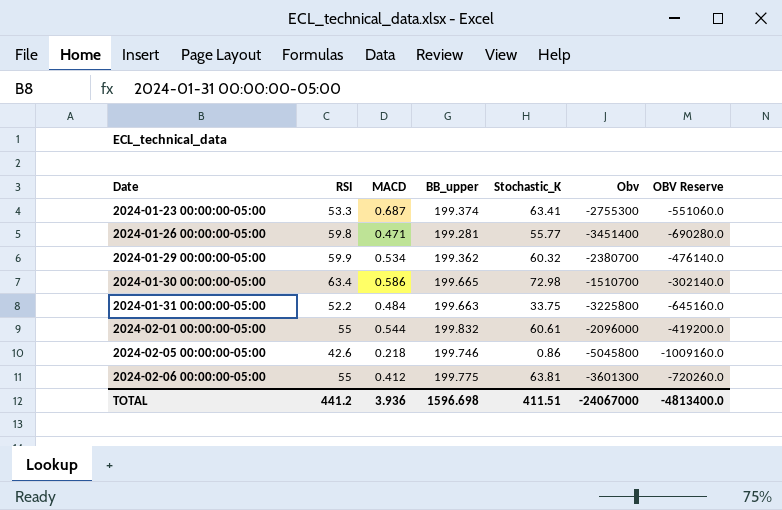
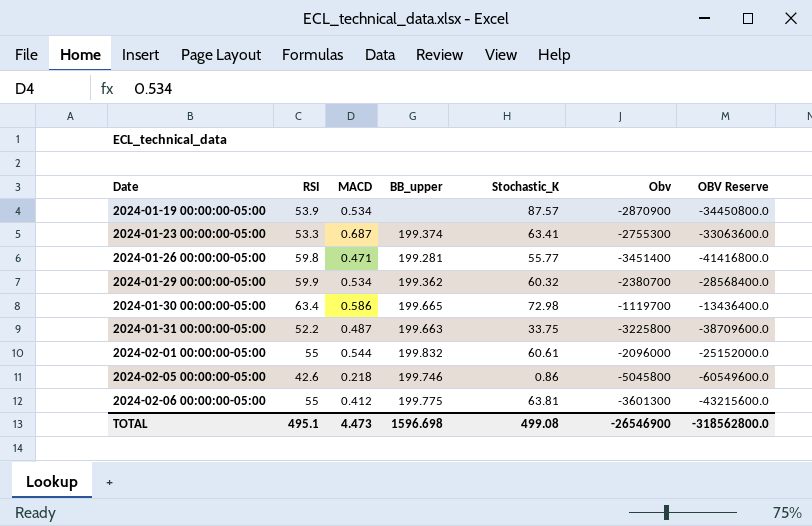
column OBV Reserve | formula: [Obv] * 0.2 -> [Obv] * 12
row 2024-01-19 00:00:00-05:00: none -> 53.9 | 0.534 | none | 87.57 | -2870900 | -34450800.0
2024-01-30 00:00:00-05:00 | Obv: -1510700 -> -1119700
2024-01-31 00:00:00-05:00 | MACD: 0.484 -> 0.487
TOTAL | RSI: 441.2 -> 495.1
TOTAL | MACD: 3.936 -> 4.473
TOTAL | Stochastic_K: 411.51 -> 499.08
TOTAL | Obv: -24067000 -> -26546900
TOTAL | OBV Reserve: -4813400.0 -> -318562800.0

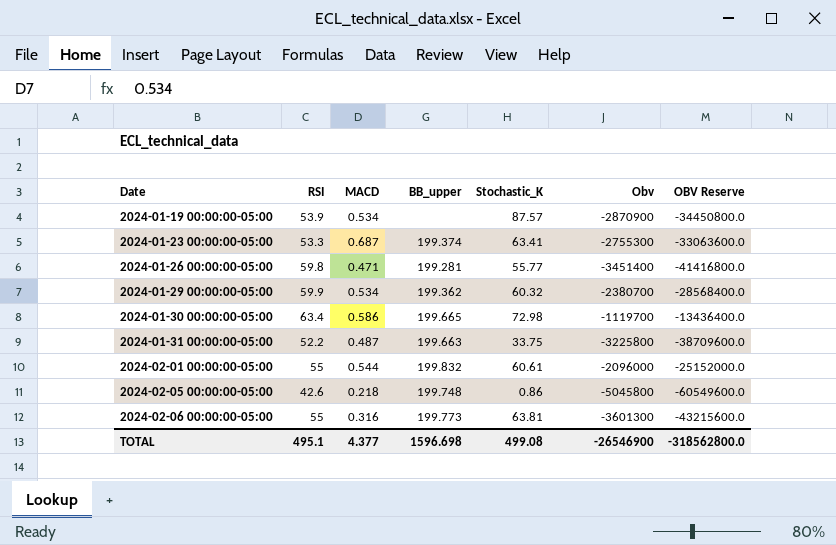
2024-02-05 00:00:00-05:00 | BB_upper: 199.746 -> 199.748
2024-02-06 00:00:00-05:00 | MACD: 0.412 -> 0.316
2024-02-06 00:00:00-05:00 | BB_upper: 199.775 -> 199.773
TOTAL | MACD: 4.473 -> 4.377

